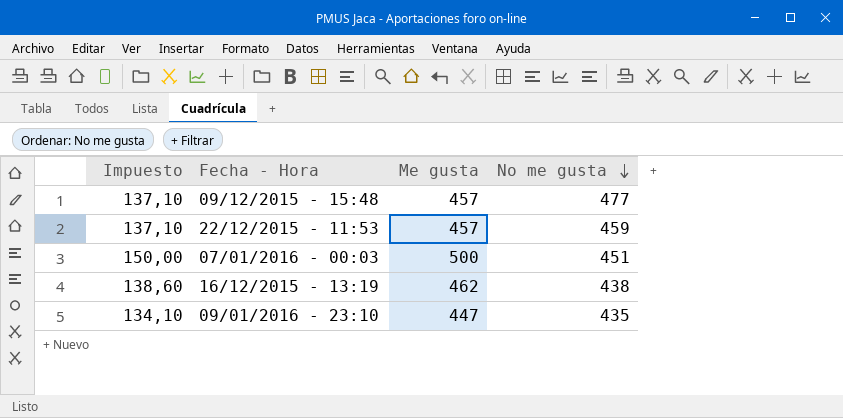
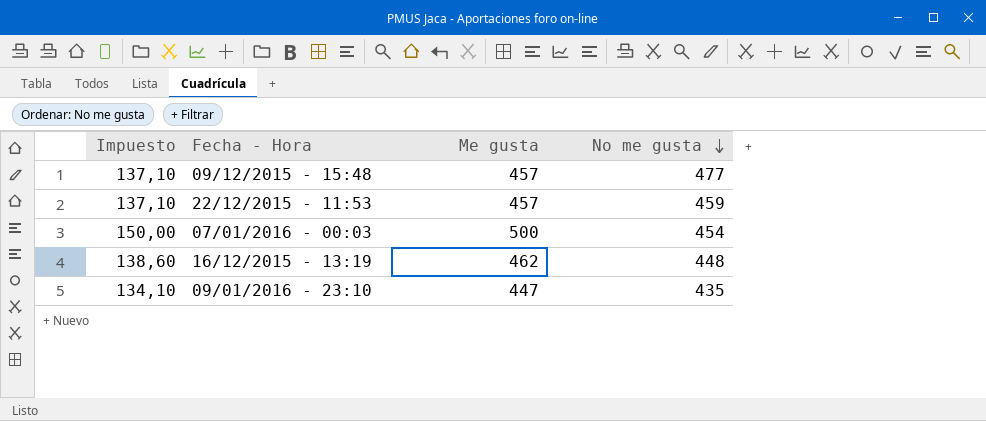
07/01/2016 - 00:03 | No me gusta: 451 -> 454
16/12/2015 - 13:19 | No me gusta: 438 -> 448

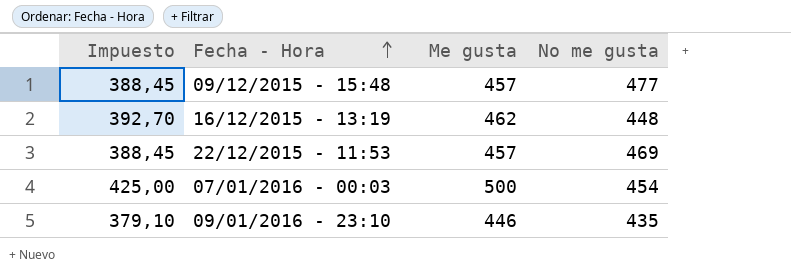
row order: No me gusta descending -> Fecha - Hora ascending
column Impuesto | formula: [Me gusta] * 0,3 -> [Me gusta] * 0,85
22/12/2015 - 11:53 | No me gusta: 459 -> 469
09/01/2016 - 23:10 | Me gusta: 447 -> 446

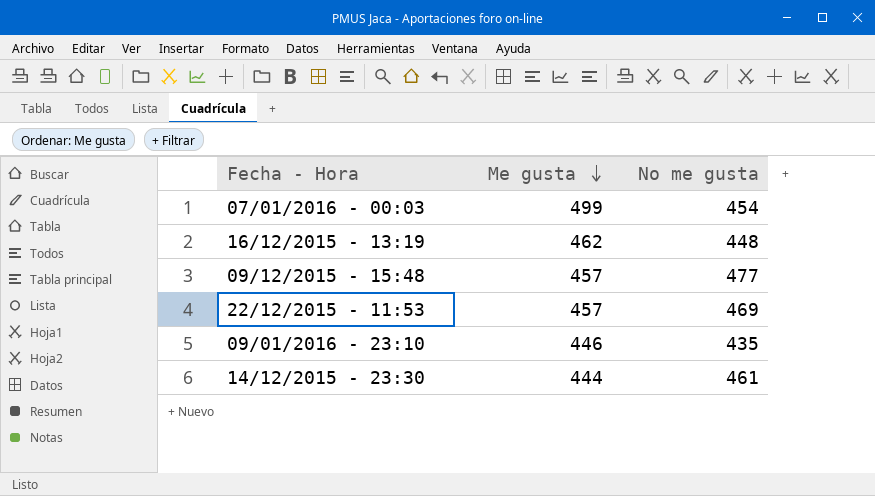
row order: Fecha - Hora ascending -> Me gusta descending
column Impuesto | formula: [Me gusta] * 0,85 -> none
07/01/2016 - 00:03 | Me gusta: 500 -> 499
row 14/12/2015 - 23:30: none -> 444 | 461

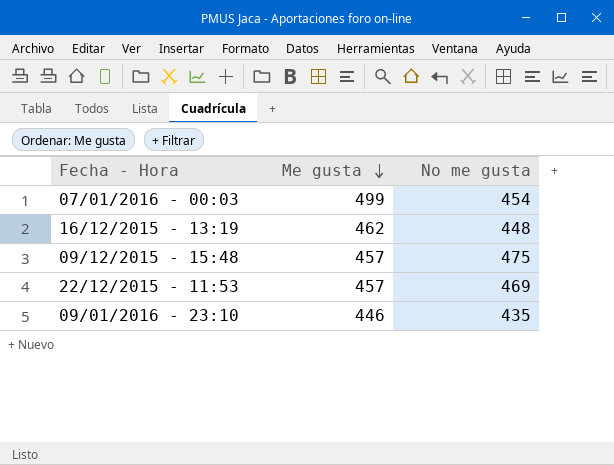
row 14/12/2015 - 23:30: 444 | 461 -> none
09/12/2015 - 15:48 | No me gusta: 477 -> 475

